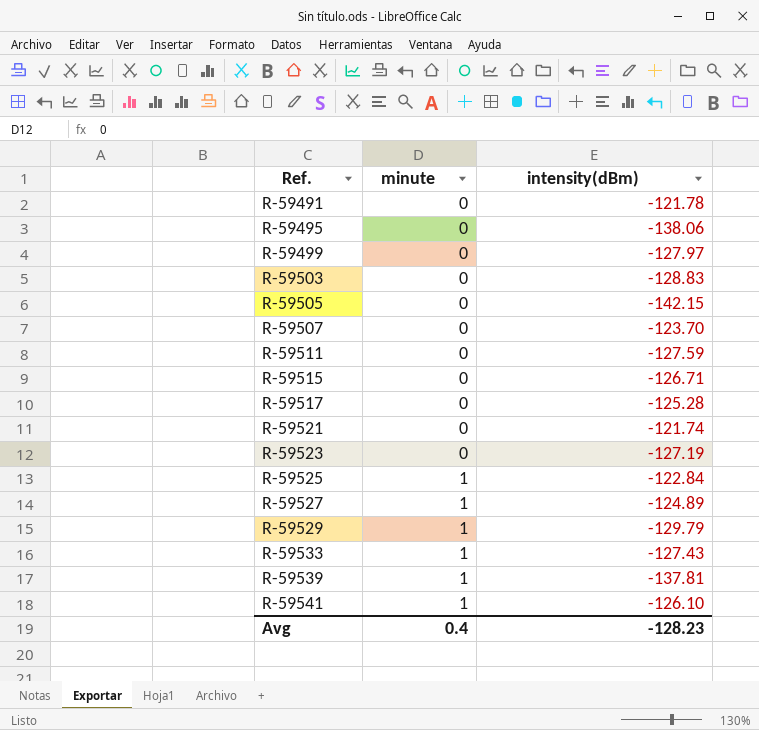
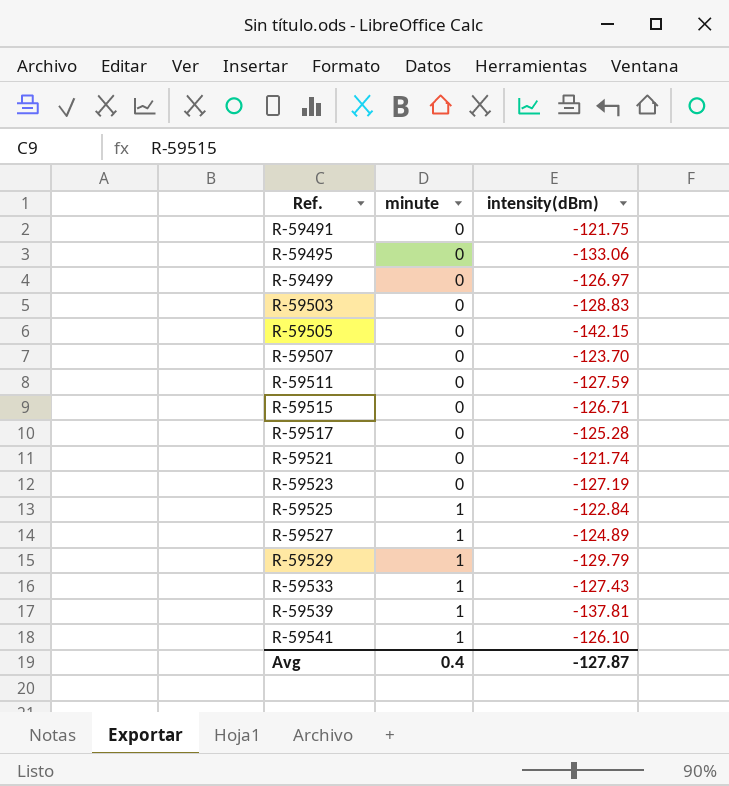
R-59491 | intensity(dBm): -121.78 -> -121.75
R-59495 | intensity(dBm): -138.06 -> -133.06
R-59499 | intensity(dBm): -127.97 -> -126.97
Avg | intensity(dBm): -128.23 -> -127.87

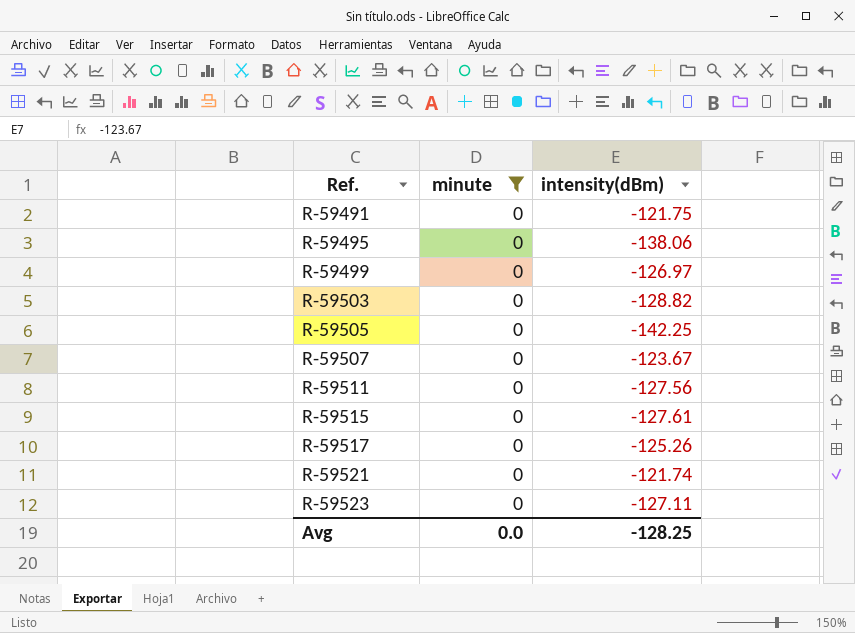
filter: none -> minute = 0
R-59495 | intensity(dBm): -133.06 -> -138.06
R-59503 | intensity(dBm): -128.83 -> -128.82
R-59505 | intensity(dBm): -142.15 -> -142.25
R-59507 | intensity(dBm): -123.70 -> -123.67
R-59511 | intensity(dBm): -127.59 -> -127.56
R-59515 | intensity(dBm): -126.71 -> -127.61
R-59517 | intensity(dBm): -125.28 -> -125.26
R-59523 | intensity(dBm): -127.19 -> -127.11
Avg | minute: 0.4 -> 0.0
Avg | intensity(dBm): -127.87 -> -128.25

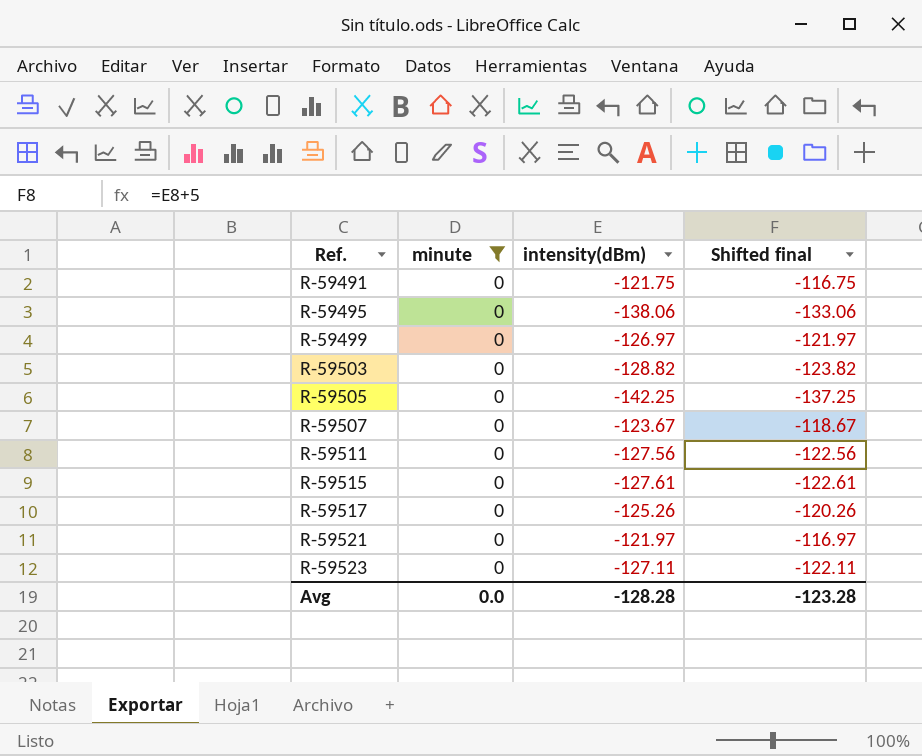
column Shifted final | formula: none -> [intensity(dBm)] + 5
R-59521 | intensity(dBm): -121.74 -> -121.97
Avg | intensity(dBm): -128.25 -> -128.28

